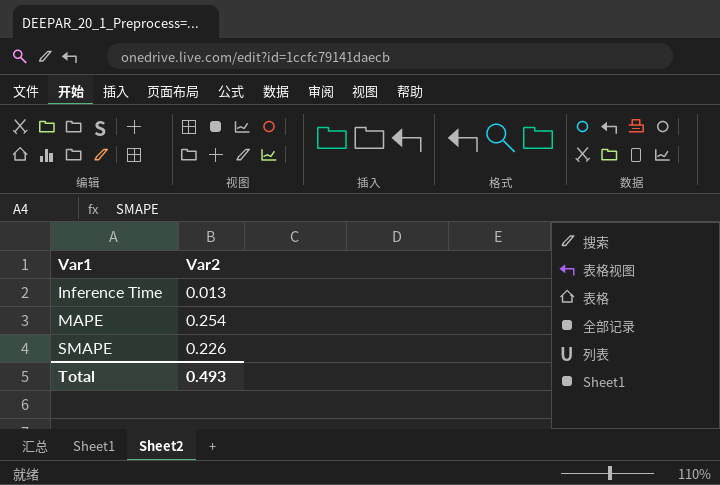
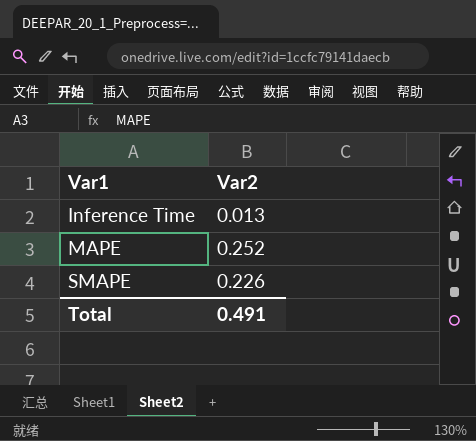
MAPE | Var2: 0.254 -> 0.252
Total | Var2: 0.493 -> 0.491

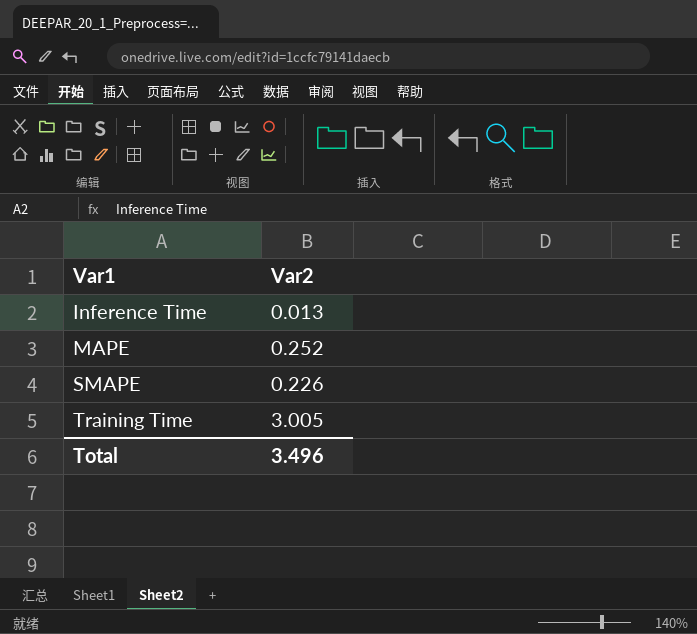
row Training Time: none -> 3.005
Total | Var2: 0.491 -> 3.496

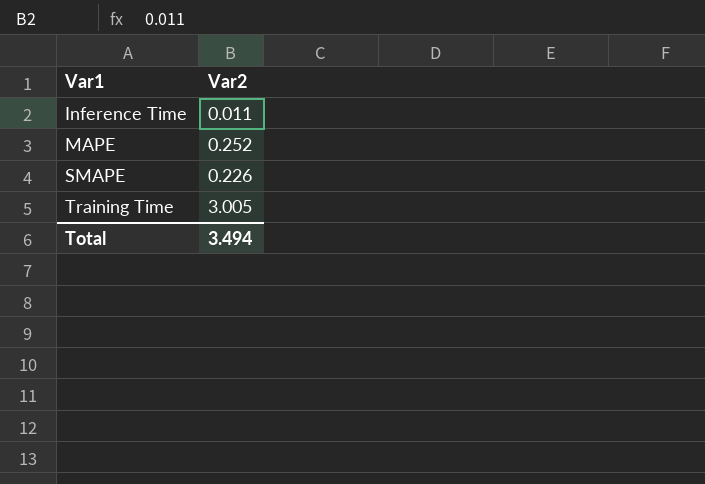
Inference Time | Var2: 0.013 -> 0.011
Total | Var2: 3.496 -> 3.494

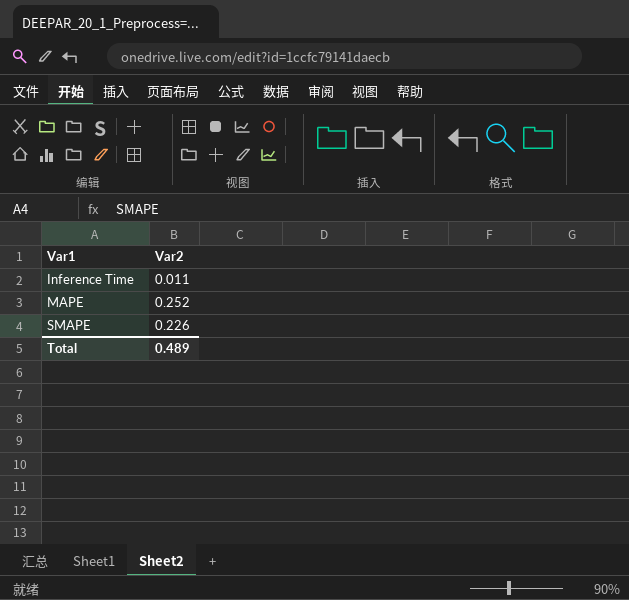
row Training Time: 3.005 -> none
Total | Var2: 3.494 -> 0.489

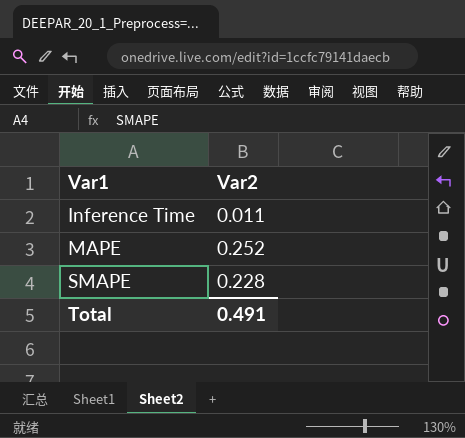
SMAPE | Var2: 0.226 -> 0.228
Total | Var2: 0.489 -> 0.491

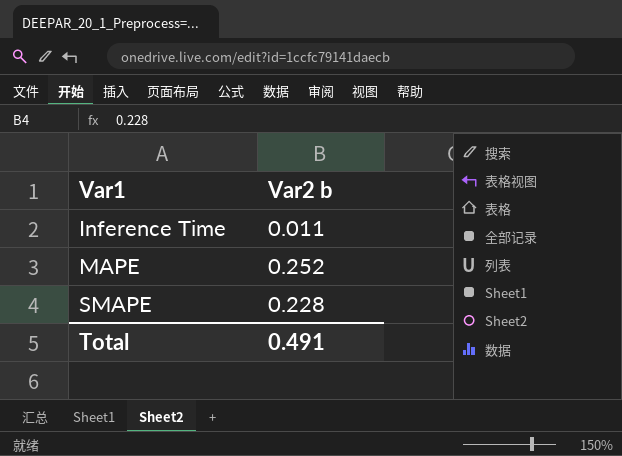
column name: Var2 -> Var2 b

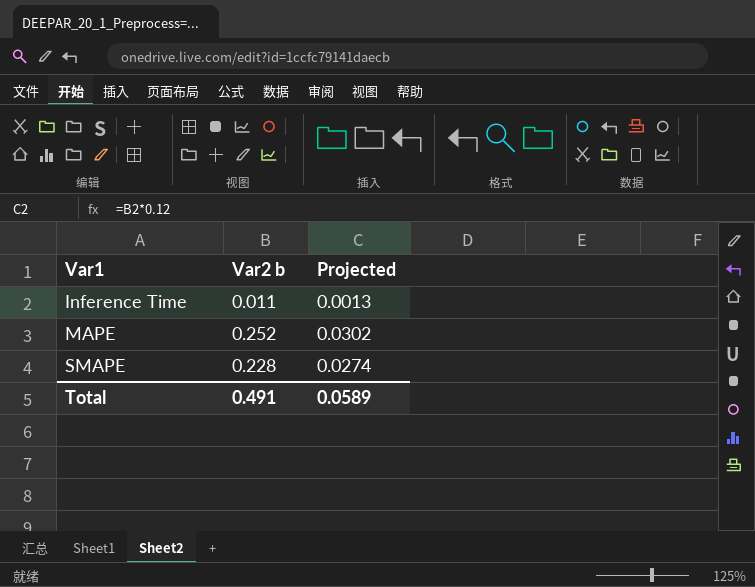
column Projected | formula: none -> [Var2 b] * 0.12

